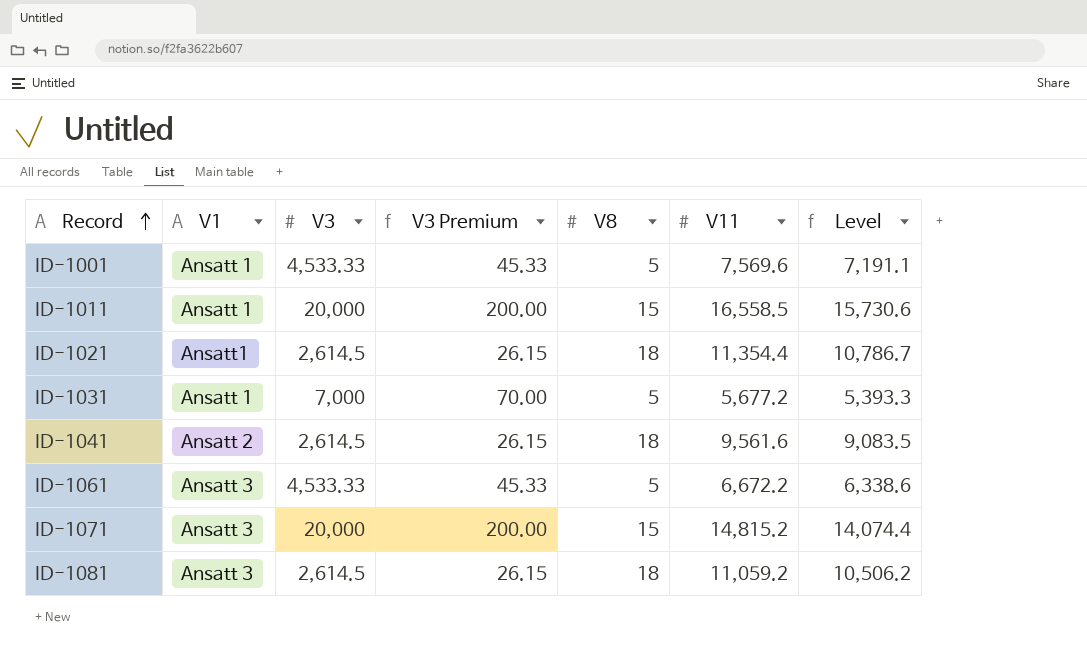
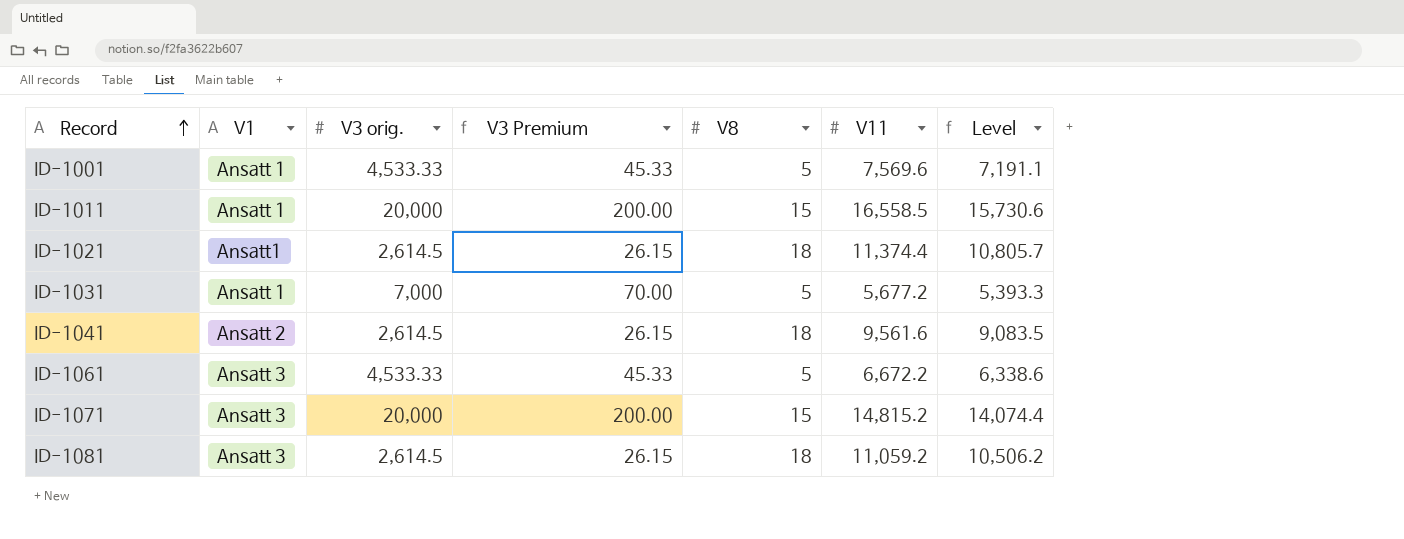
column name: V3 -> V3 orig.
ID-1021 | V11: 11,354.4 -> 11,374.4
ID-1021 | Level: 10,786.7 -> 10,805.7

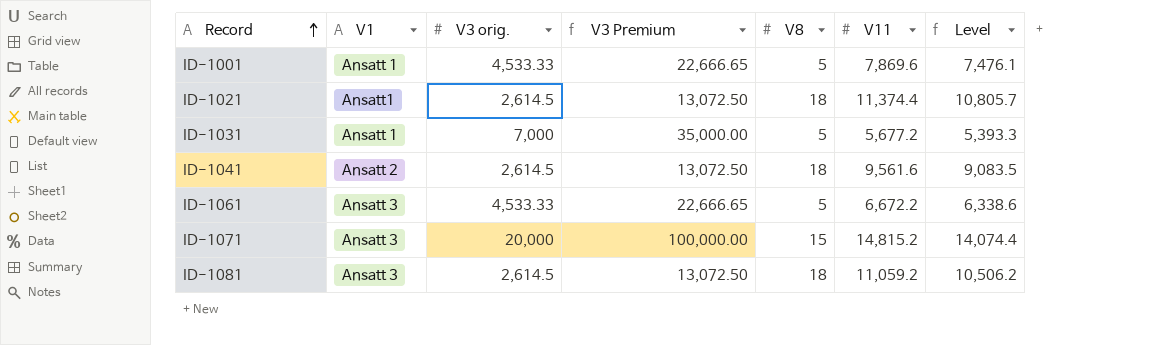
column V3 Premium | formula: [V3 orig.] * 0.01 -> [V3 orig.] * 5
row ID-1011: Ansatt 1 | 20,000 | 200.00 | 15 | 16,558.5 | 15,730.6 -> none
ID-1001 | V11: 7,569.6 -> 7,869.6
ID-1001 | Level: 7,191.1 -> 7,476.1

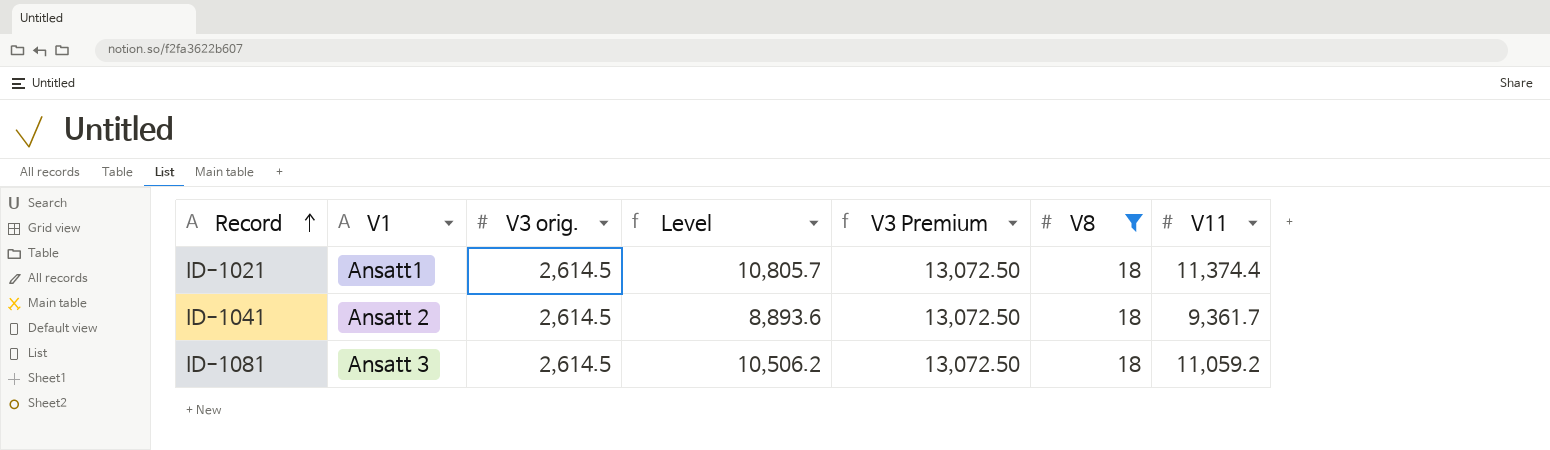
filter: none -> V8 = 18
column Level | position: 7 -> 4
ID-1041 | Level: 9,083.5 -> 8,893.6
ID-1041 | V11: 9,561.6 -> 9,361.7

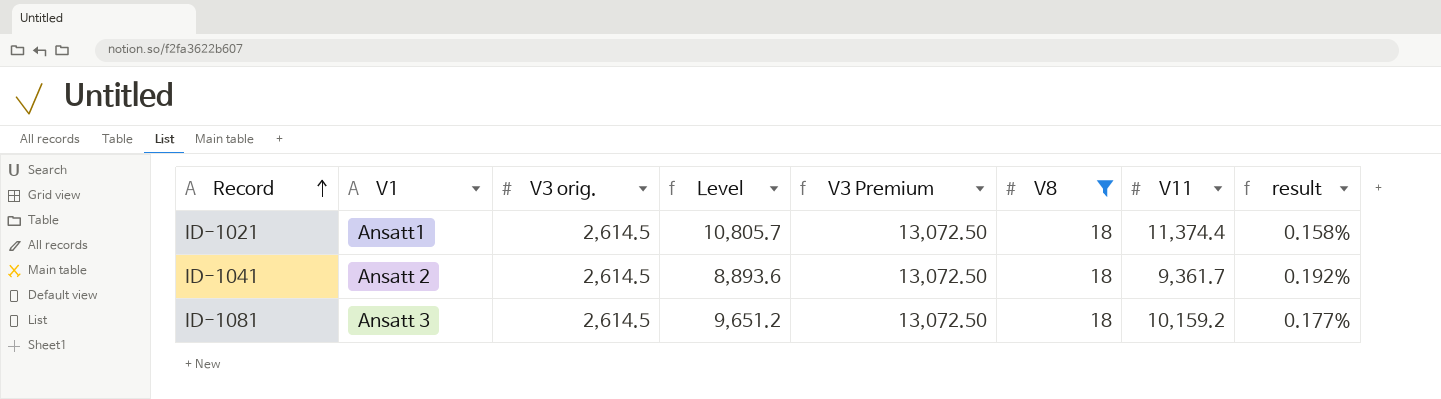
column result | formula: none -> [V8] / [V11]
ID-1081 | Level: 10,506.2 -> 9,651.2
ID-1081 | V11: 11,059.2 -> 10,159.2

